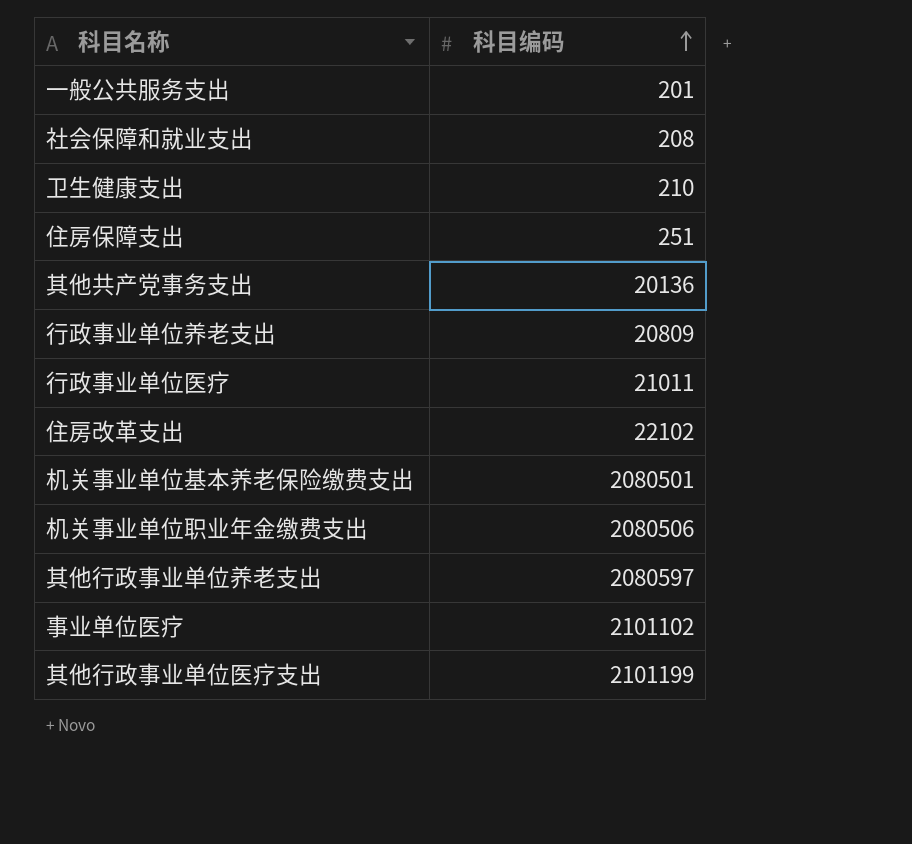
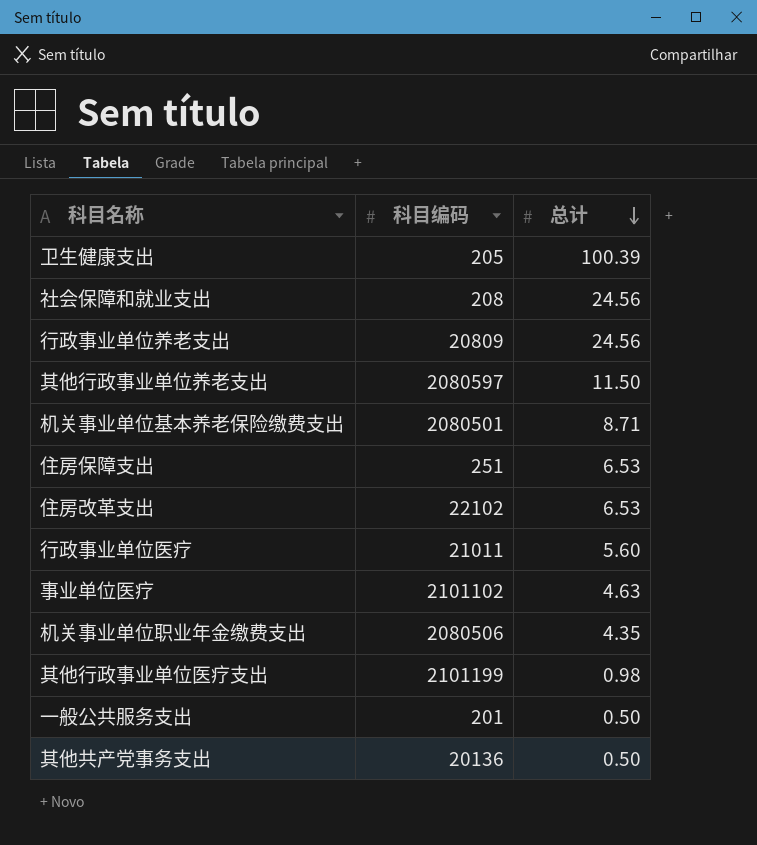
row order: 科目编码 ascending -> 总计 descending
column 总计 | position: none -> 3
卫生健康支出 | 科目编码: 210 -> 205

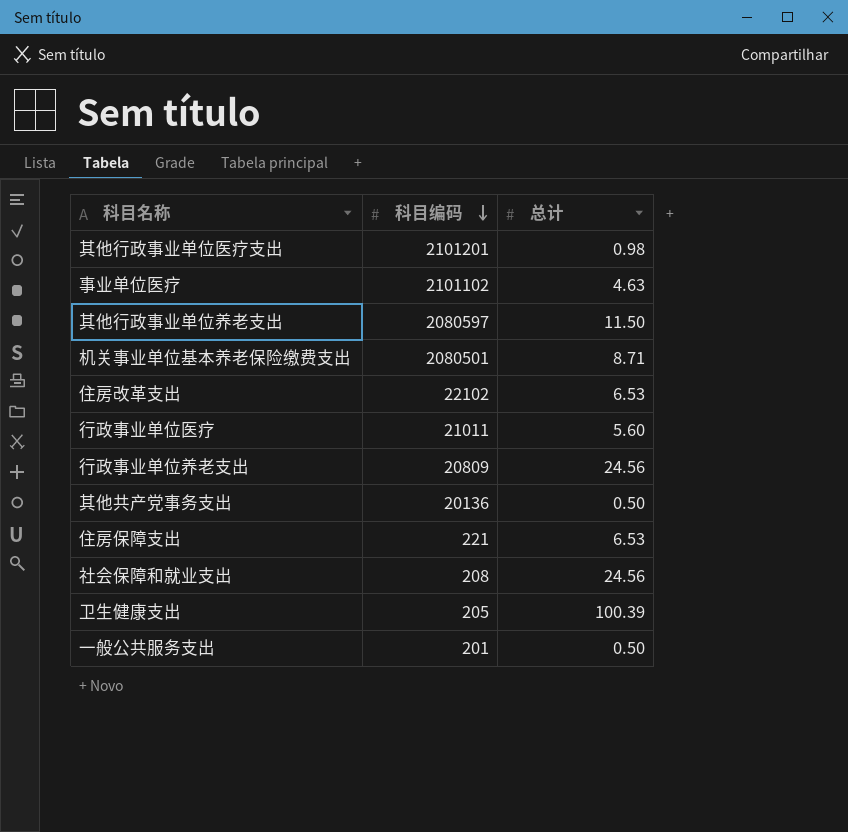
row order: 总计 descending -> 科目编码 descending
row 机关事业单位职业年金缴费支出: 2080506 | 4.35 -> none
其他行政事业单位医疗支出 | 科目编码: 2101199 -> 2101201
住房保障支出 | 科目编码: 251 -> 221

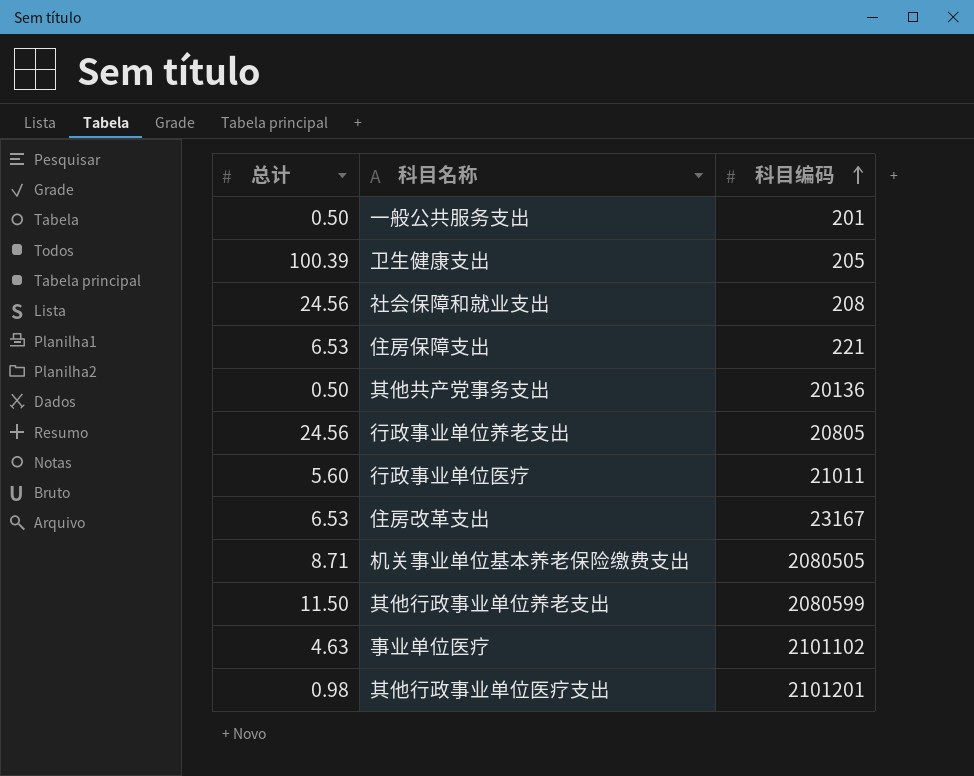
row order: 科目编码 descending -> 科目编码 ascending
column 总计 | position: 3 -> 1
行政事业单位养老支出 | 科目编码: 20809 -> 20805
住房改革支出 | 科目编码: 22102 -> 23167
机关事业单位基本养老保险缴费支出 | 科目编码: 2080501 -> 2080505
其他行政事业单位养老支出 | 科目编码: 2080597 -> 2080599

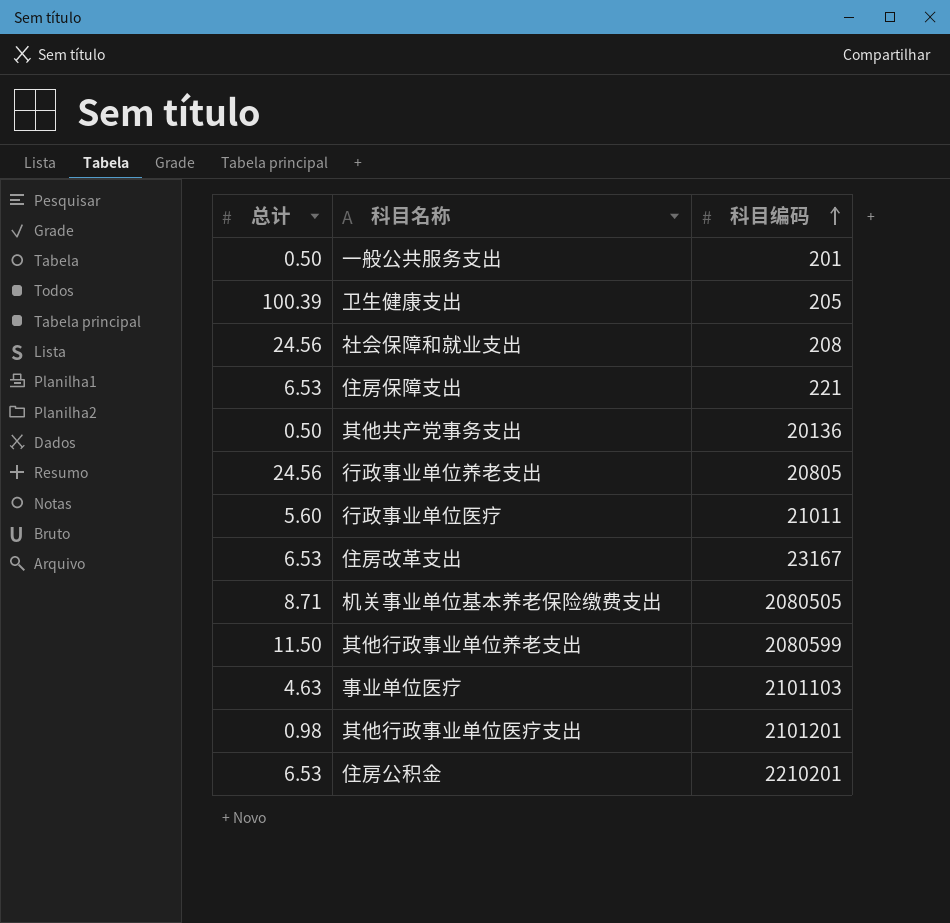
事业单位医疗 | 科目编码: 2101102 -> 2101103
row 住房公积金: none -> 6.53 | 2210201

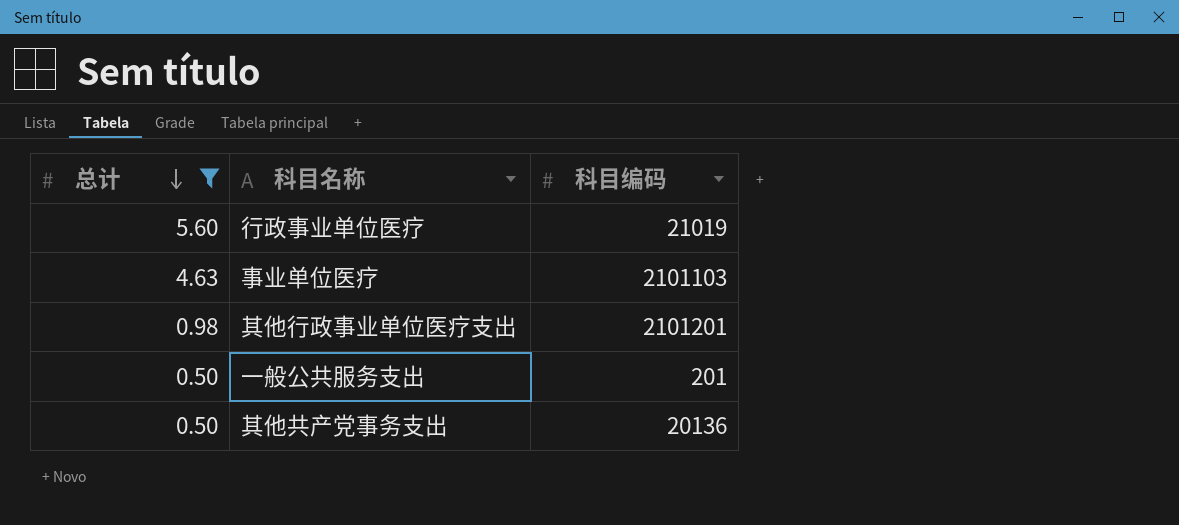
filter: none -> 总计 <= 5.60
row order: 科目编码 ascending -> 总计 descending
行政事业单位医疗 | 科目编码: 21011 -> 21019

